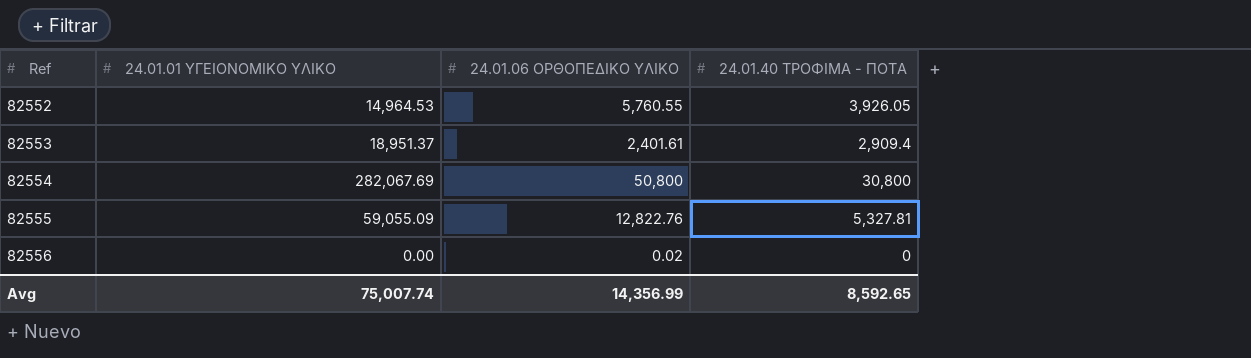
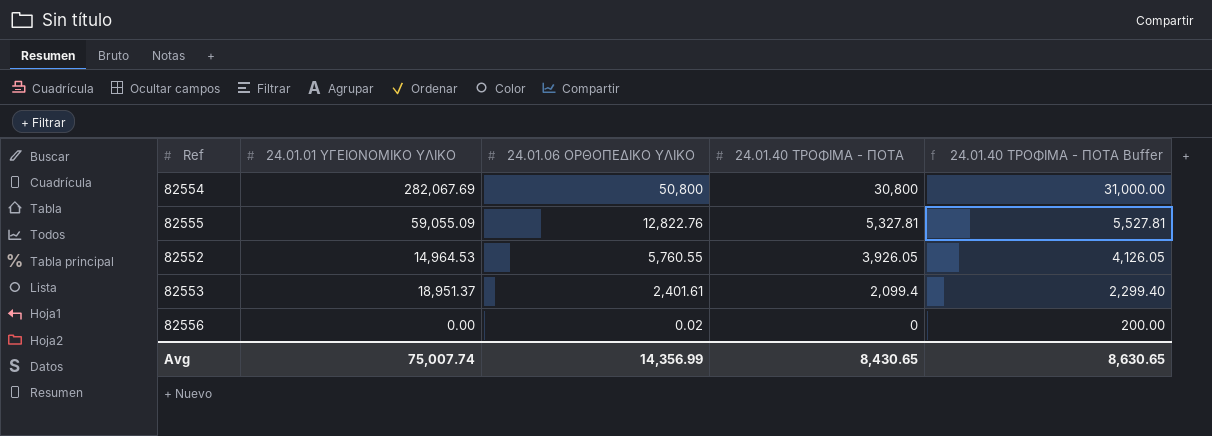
row order: Ref ascending -> 24.01.06 ΟΡΘΟΠΕΔΙΚΟ ΥΛΙΚΟ descending
column 24.01.40 ΤΡΟΦΙΜΑ - ΠΟΤΑ Buffer | formula: none -> [24.01.40 ΤΡΟΦΙΜΑ - ΠΟΤΑ] + 200
82553 | 24.01.40 ΤΡΟΦΙΜΑ - ΠΟΤΑ: 2,909.4 -> 2,099.4
Avg | 24.01.40 ΤΡΟΦΙΜΑ - ΠΟΤΑ: 8,592.65 -> 8,430.65

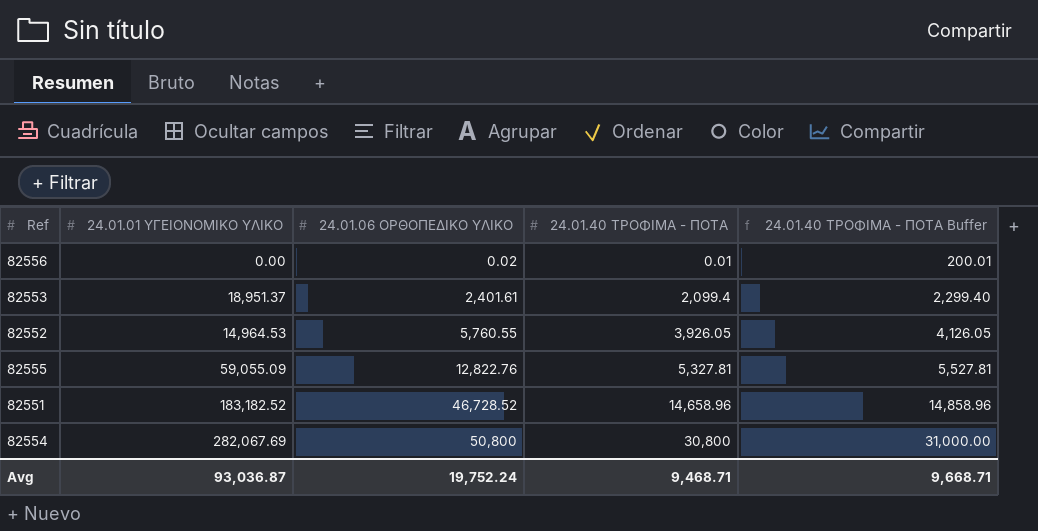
row order: 24.01.06 ΟΡΘΟΠΕΔΙΚΟ ΥΛΙΚΟ descending -> 24.01.06 ΟΡΘΟΠΕΔΙΚΟ ΥΛΙΚΟ ascending
82556 | 24.01.40 ΤΡΟΦΙΜΑ - ΠΟΤΑ: 0 -> 0.01
82556 | 24.01.40 ΤΡΟΦΙΜΑ - ΠΟΤΑ Buffer: 200.00 -> 200.01
row 82551: none -> 183,182.52 | 46,728.52 | 14,658.96 | 14,858.96
Avg | 24.01.01 ΥΓΕΙΟΝΟΜΙΚΟ ΥΛΙΚΟ: 75,007.74 -> 93,036.87
Avg | 24.01.06 ΟΡΘΟΠΕΔΙΚΟ ΥΛΙΚΟ: 14,356.99 -> 19,752.24
Avg | 24.01.40 ΤΡΟΦΙΜΑ - ΠΟΤΑ: 8,430.65 -> 9,468.71
Avg | 24.01.40 ΤΡΟΦΙΜΑ - ΠΟΤΑ Buffer: 8,630.65 -> 9,668.71

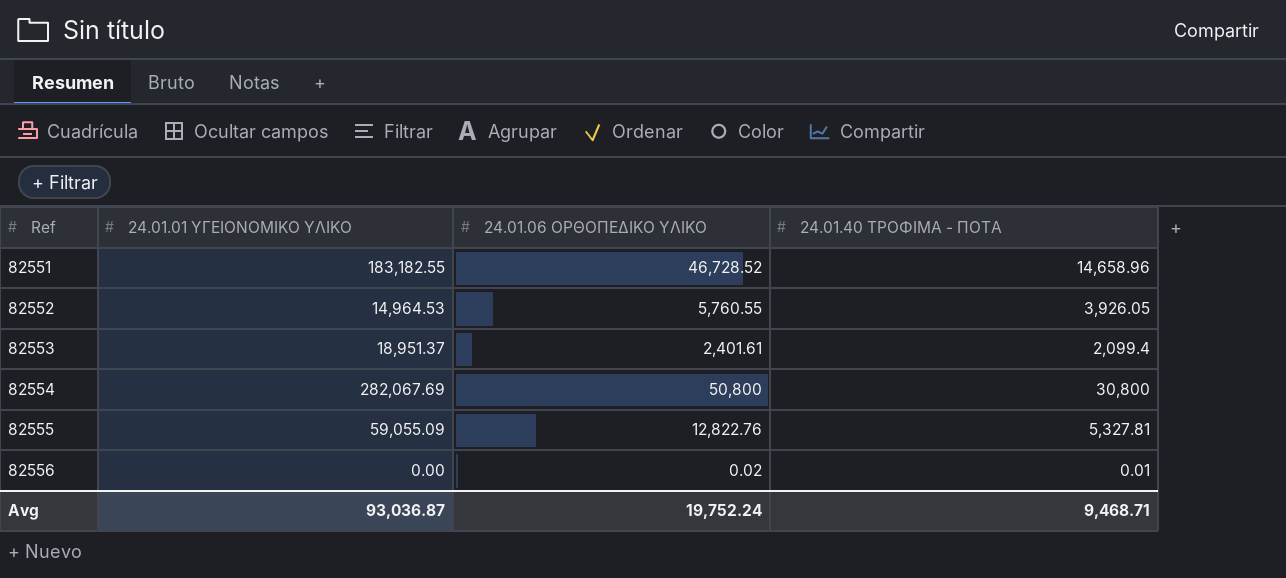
row order: 24.01.06 ΟΡΘΟΠΕΔΙΚΟ ΥΛΙΚΟ ascending -> Ref ascending
column 24.01.40 ΤΡΟΦΙΜΑ - ΠΟΤΑ Buffer | formula: [24.01.40 ΤΡΟΦΙΜΑ - ΠΟΤΑ] + 200 -> none
82551 | 24.01.01 ΥΓΕΙΟΝΟΜΙΚΟ ΥΛΙΚΟ: 183,182.52 -> 183,182.55

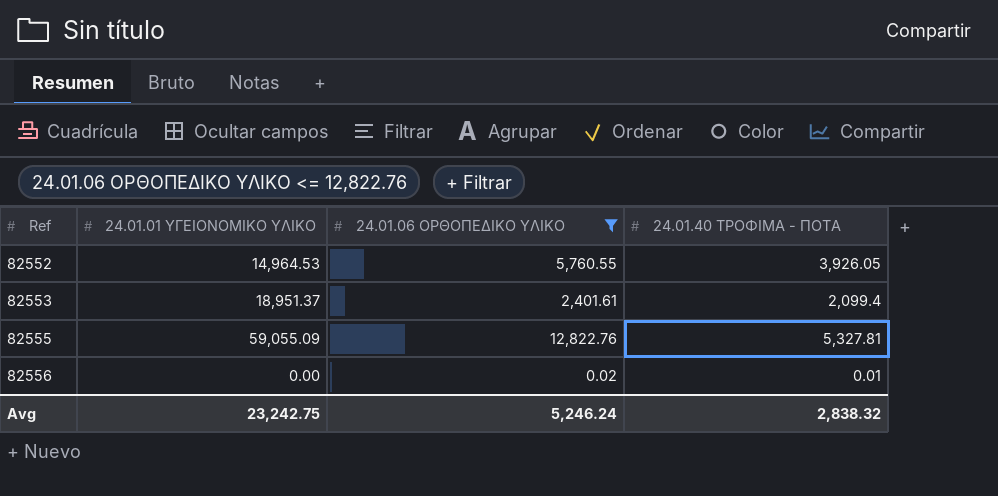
filter: none -> 24.01.06 ΟΡΘΟΠΕΔΙΚΟ ΥΛΙΚΟ <= 12,822.76
Avg | 24.01.01 ΥΓΕΙΟΝΟΜΙΚΟ ΥΛΙΚΟ: 93,036.87 -> 23,242.75
Avg | 24.01.06 ΟΡΘΟΠΕΔΙΚΟ ΥΛΙΚΟ: 19,752.24 -> 5,246.24
Avg | 24.01.40 ΤΡΟΦΙΜΑ - ΠΟΤΑ: 9,468.71 -> 2,838.32

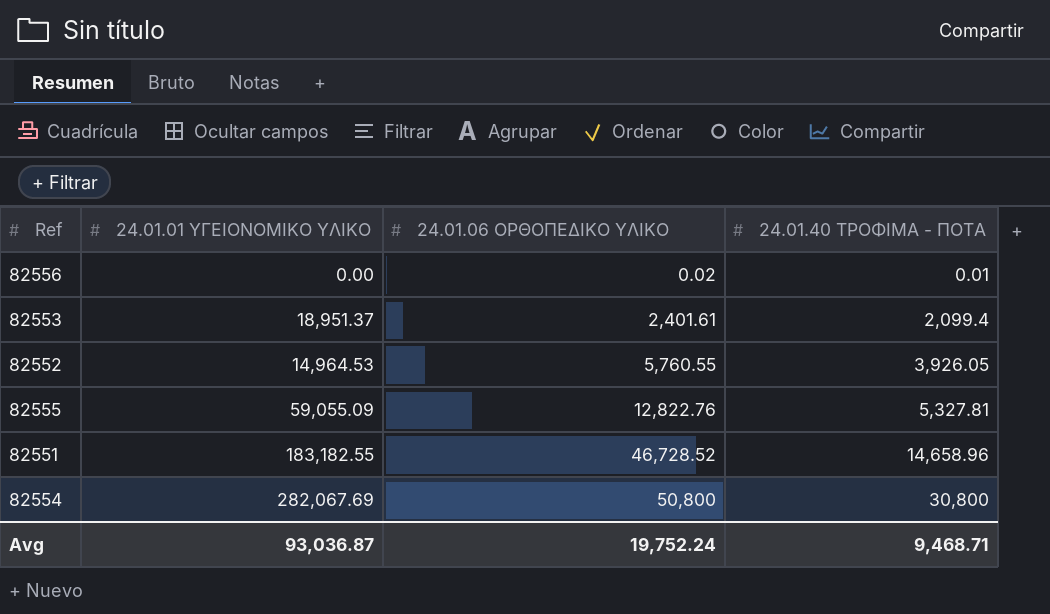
filter: 24.01.06 ΟΡΘΟΠΕΔΙΚΟ ΥΛΙΚΟ <= 12,822.76 -> none
row order: Ref ascending -> 24.01.06 ΟΡΘΟΠΕΔΙΚΟ ΥΛΙΚΟ ascending
Avg | 24.01.01 ΥΓΕΙΟΝΟΜΙΚΟ ΥΛΙΚΟ: 23,242.75 -> 93,036.87
Avg | 24.01.06 ΟΡΘΟΠΕΔΙΚΟ ΥΛΙΚΟ: 5,246.24 -> 19,752.24
Avg | 24.01.40 ΤΡΟΦΙΜΑ - ΠΟΤΑ: 2,838.32 -> 9,468.71

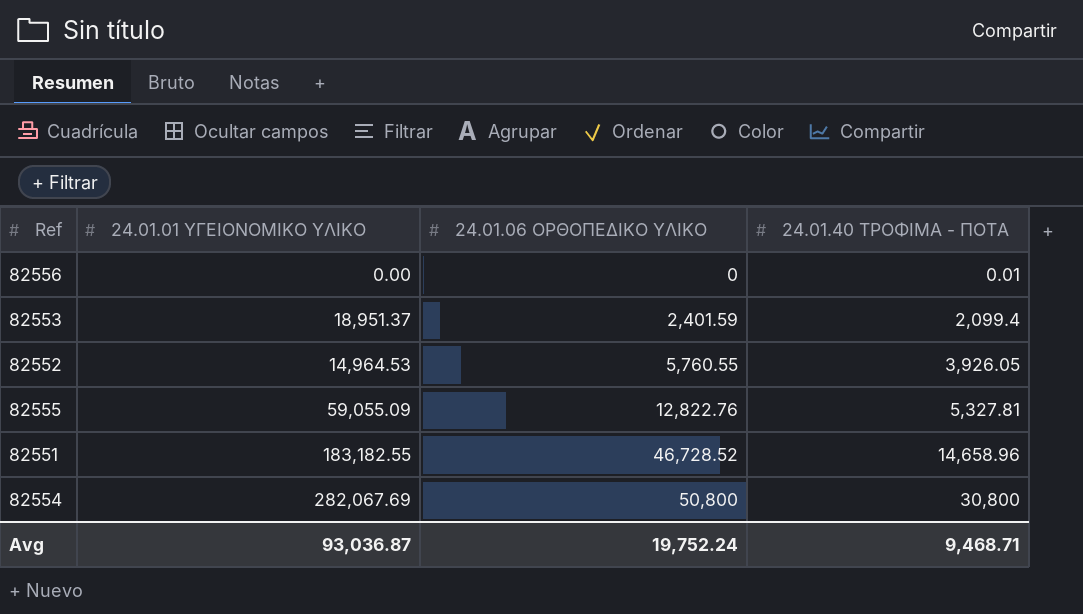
82556 | 24.01.06 ΟΡΘΟΠΕΔΙΚΟ ΥΛΙΚΟ: 0.02 -> 0
82553 | 24.01.06 ΟΡΘΟΠΕΔΙΚΟ ΥΛΙΚΟ: 2,401.61 -> 2,401.59

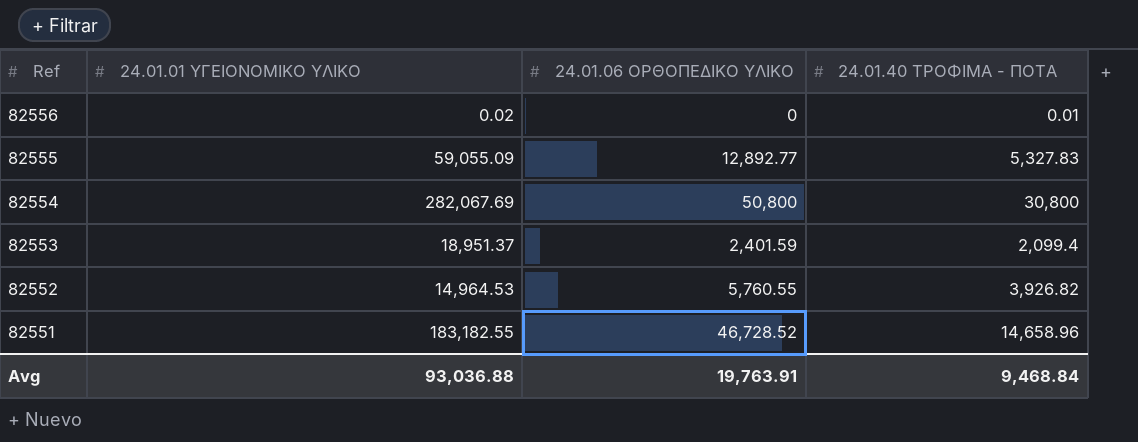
row order: 24.01.06 ΟΡΘΟΠΕΔΙΚΟ ΥΛΙΚΟ ascending -> Ref descending
82556 | 24.01.01 ΥΓΕΙΟΝΟΜΙΚΟ ΥΛΙΚΟ: 0.00 -> 0.02
82555 | 24.01.06 ΟΡΘΟΠΕΔΙΚΟ ΥΛΙΚΟ: 12,822.76 -> 12,892.77
82555 | 24.01.40 ΤΡΟΦΙΜΑ - ΠΟΤΑ: 5,327.81 -> 5,327.83
82552 | 24.01.40 ΤΡΟΦΙΜΑ - ΠΟΤΑ: 3,926.05 -> 3,926.82
Avg | 24.01.01 ΥΓΕΙΟΝΟΜΙΚΟ ΥΛΙΚΟ: 93,036.87 -> 93,036.88
Avg | 24.01.06 ΟΡΘΟΠΕΔΙΚΟ ΥΛΙΚΟ: 19,752.24 -> 19,763.91
Avg | 24.01.40 ΤΡΟΦΙΜΑ - ΠΟΤΑ: 9,468.71 -> 9,468.84

